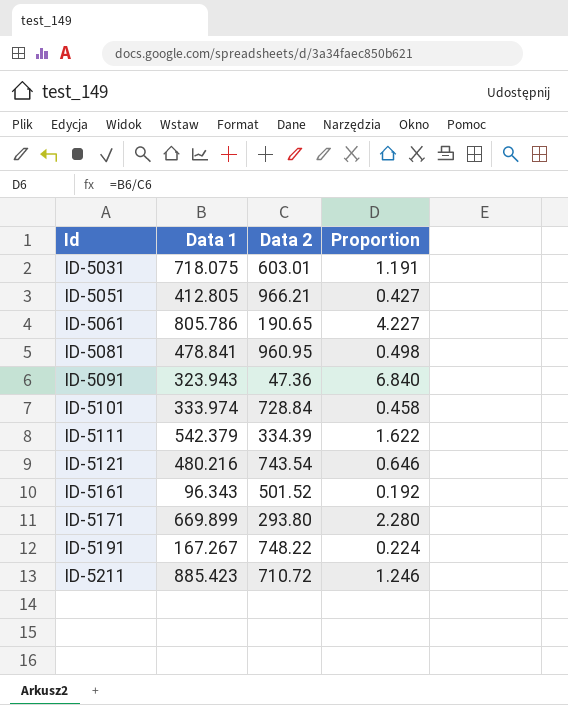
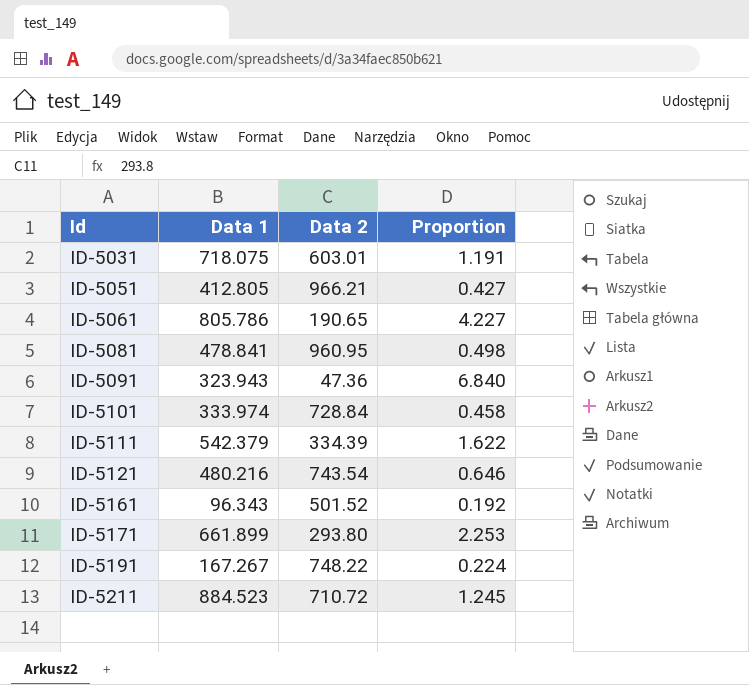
ID-5171 | Data 1: 669.899 -> 661.899
ID-5171 | Proportion: 2.280 -> 2.253
ID-5211 | Data 1: 885.423 -> 884.523
ID-5211 | Proportion: 1.246 -> 1.245

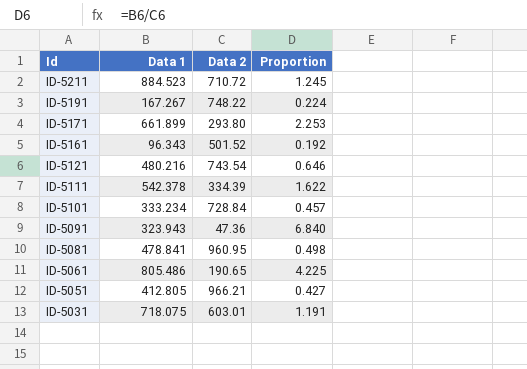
row order: Id ascending -> Id descending
ID-5111 | Data 1: 542.379 -> 542.378
ID-5101 | Data 1: 333.974 -> 333.234
ID-5101 | Proportion: 0.458 -> 0.457
ID-5061 | Data 1: 805.786 -> 805.486
ID-5061 | Proportion: 4.227 -> 4.225

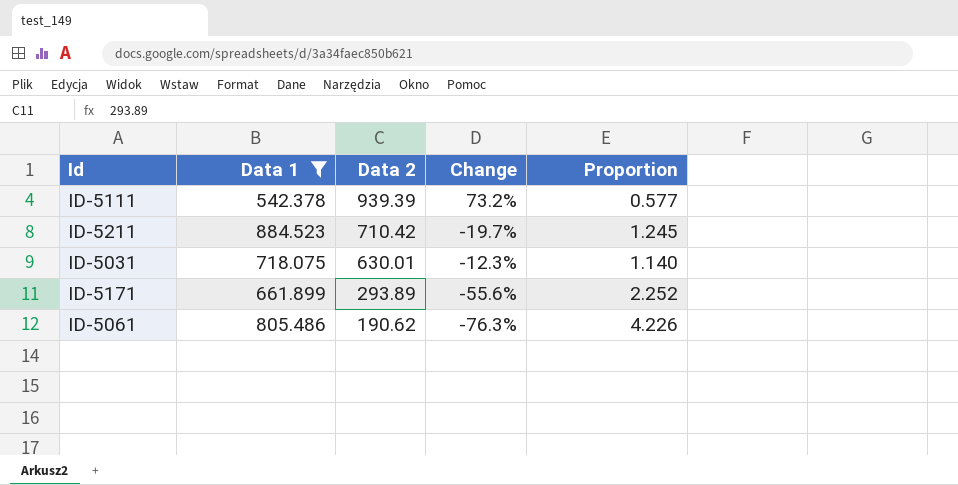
filter: none -> Data 1 >= 542.378
row order: Id descending -> Data 2 descending
column Change | formula: none -> ([Data 2] - [Data 1]) / [Data 1]
ID-5111 | Data 2: 334.39 -> 939.39
ID-5111 | Proportion: 1.622 -> 0.577
ID-5211 | Data 2: 710.72 -> 710.42
ID-5031 | Data 2: 603.01 -> 630.01
ID-5031 | Proportion: 1.191 -> 1.140
ID-5171 | Data 2: 293.80 -> 293.89
ID-5171 | Proportion: 2.253 -> 2.252
ID-5061 | Data 2: 190.65 -> 190.62
ID-5061 | Proportion: 4.225 -> 4.226

